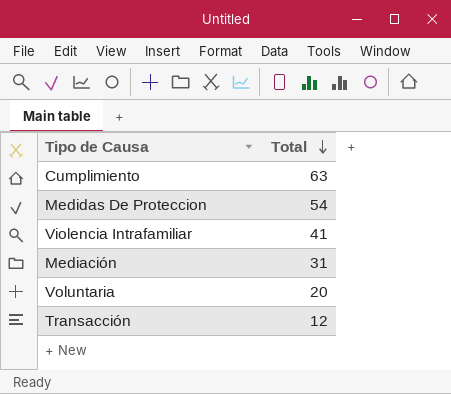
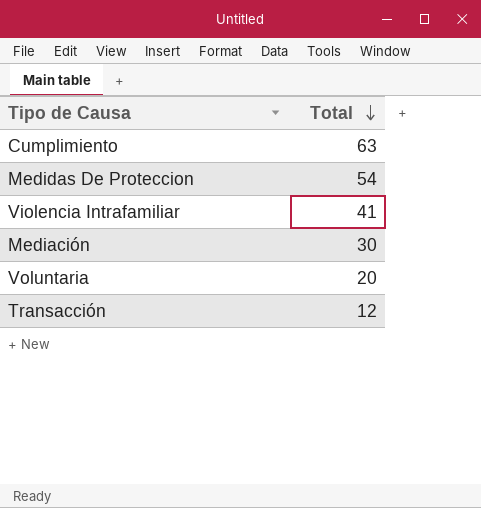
Mediación | Total: 31 -> 30

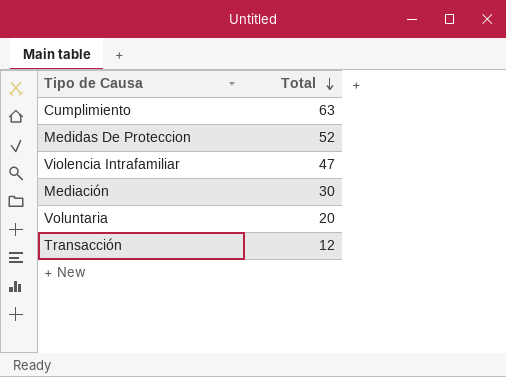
Medidas De Proteccion | Total: 54 -> 52
Violencia Intrafamiliar | Total: 41 -> 47

